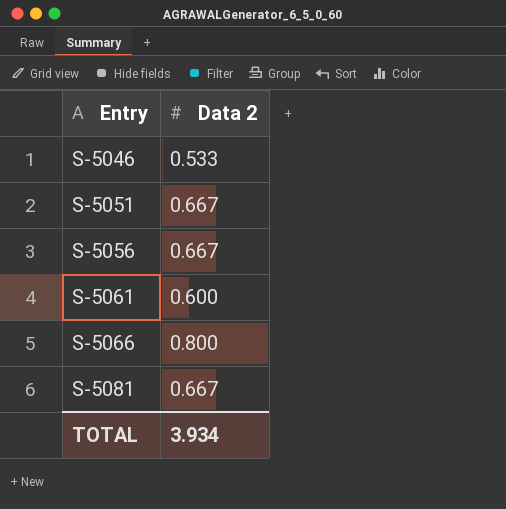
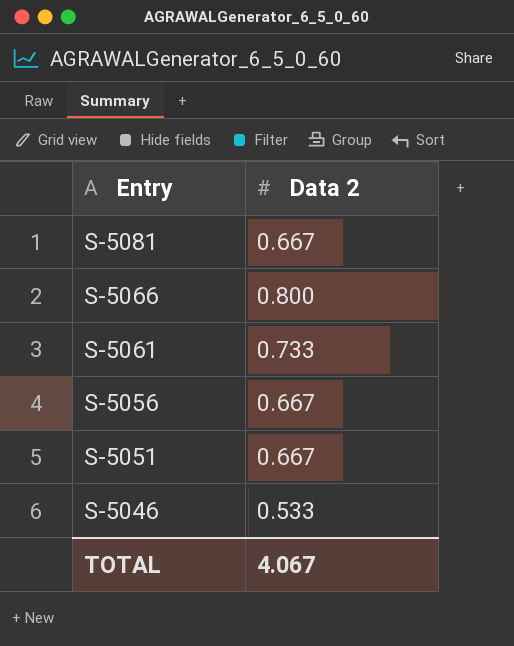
row order: Entry ascending -> Entry descending
S-5061 | Data 2: 0.600 -> 0.733
TOTAL | Data 2: 3.934 -> 4.067

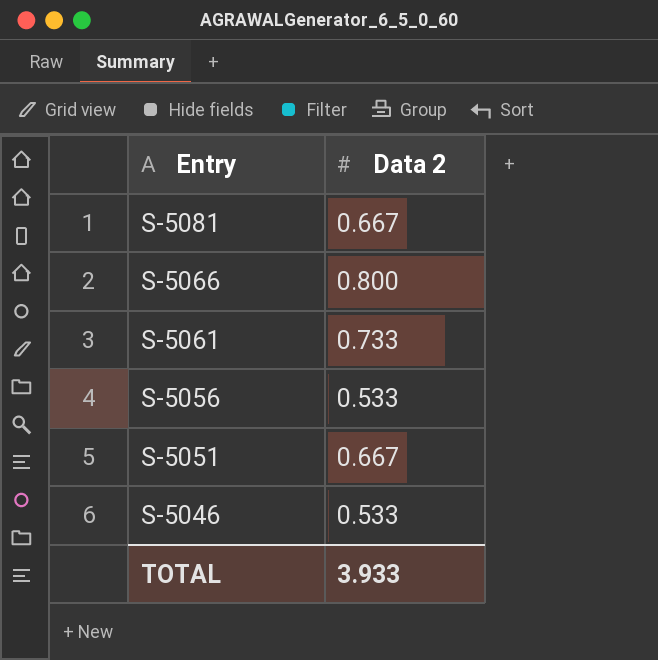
S-5056 | Data 2: 0.667 -> 0.533
TOTAL | Data 2: 4.067 -> 3.933

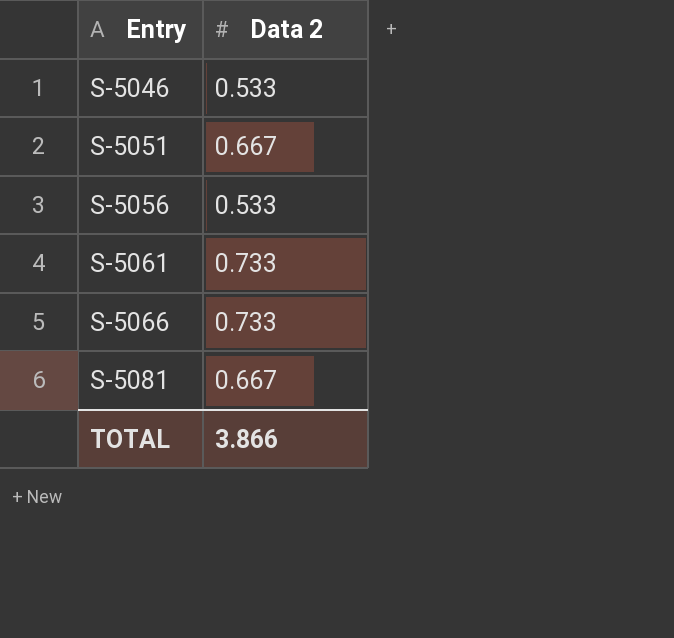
row order: Entry descending -> Entry ascending
S-5066 | Data 2: 0.800 -> 0.733
TOTAL | Data 2: 3.933 -> 3.866

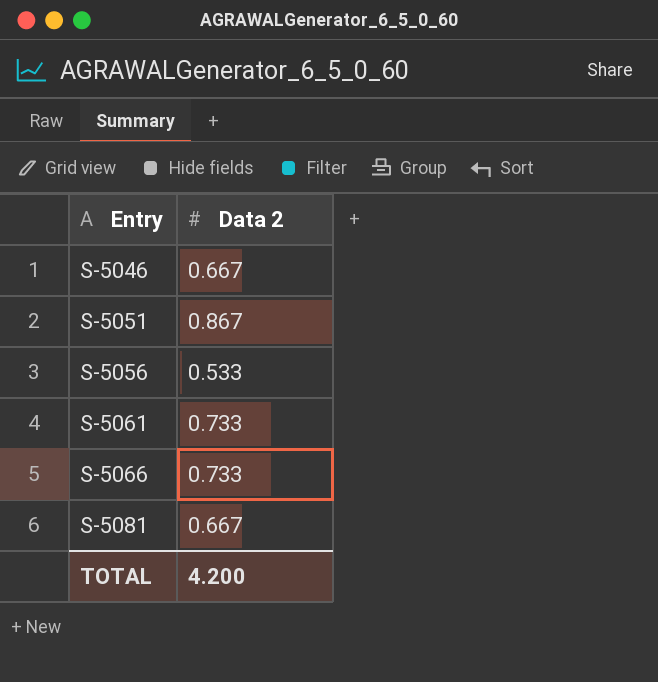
S-5046 | Data 2: 0.533 -> 0.667
S-5051 | Data 2: 0.667 -> 0.867
TOTAL | Data 2: 3.866 -> 4.200

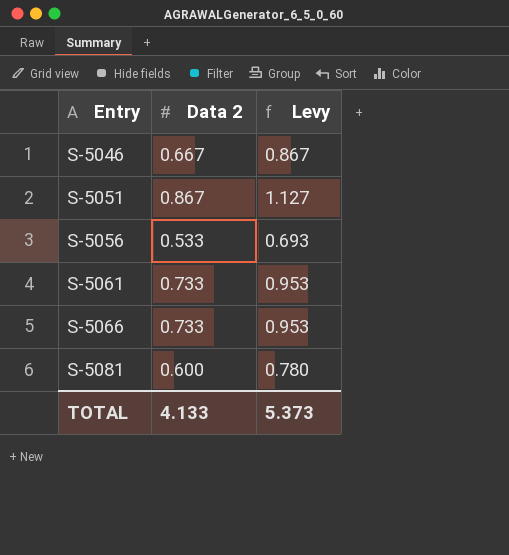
column Levy | formula: none -> [Data 2] * 1.3
S-5081 | Data 2: 0.667 -> 0.600
TOTAL | Data 2: 4.200 -> 4.133

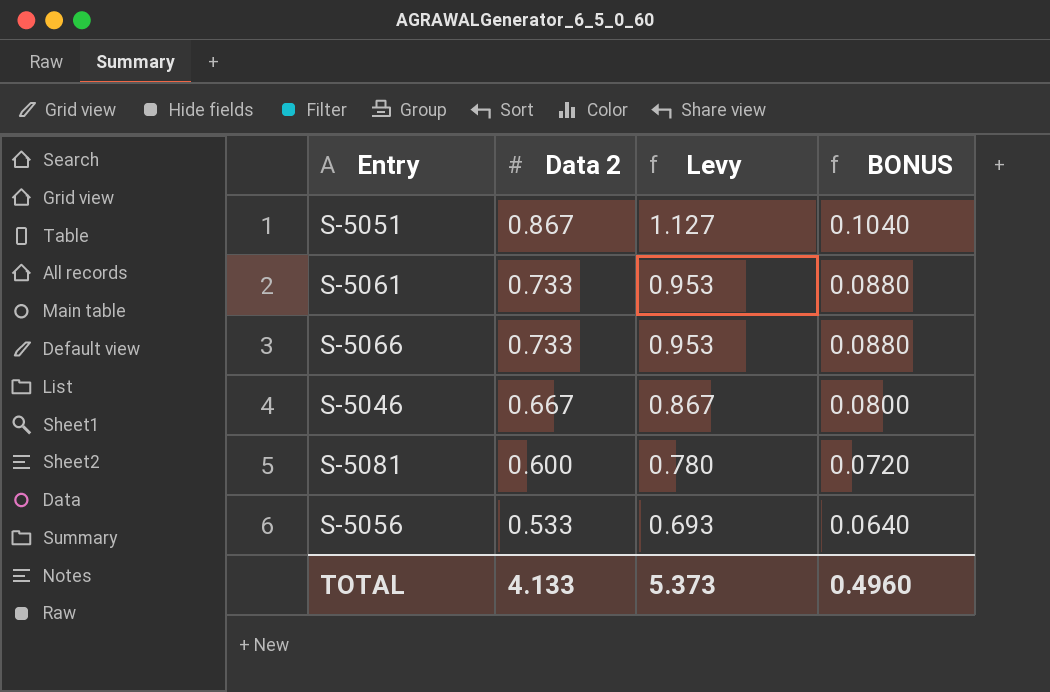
row order: Entry ascending -> Data 2 descending
column BONUS | formula: none -> [Data 2] * 0.12

